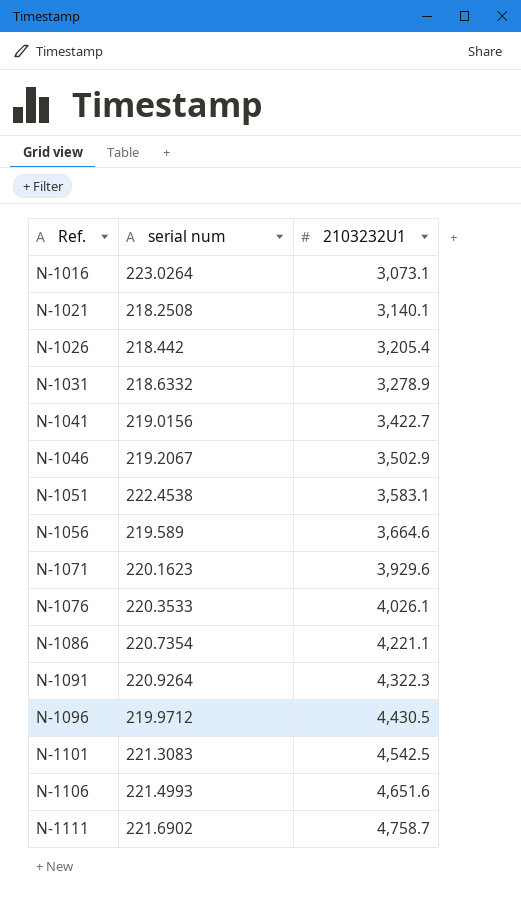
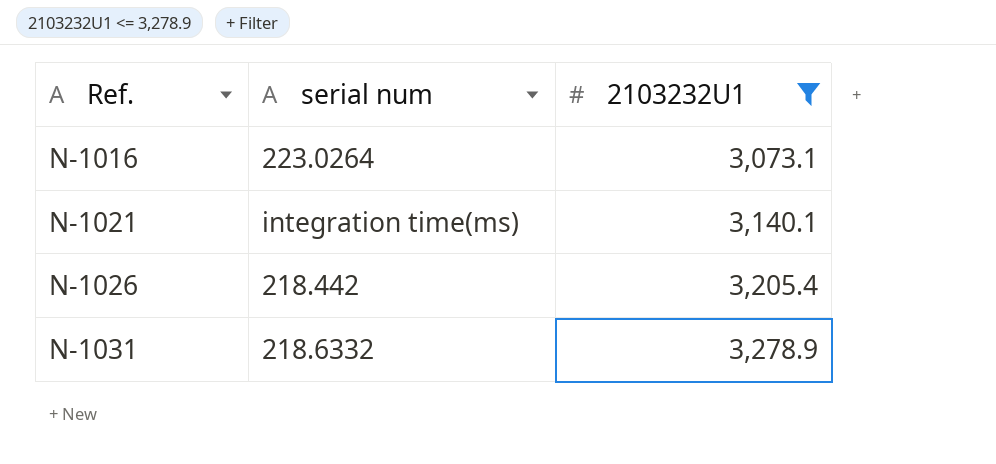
filter: none -> 2103232U1 <= 3,278.9
N-1021 | serial num: 218.2508 -> integration time(ms)

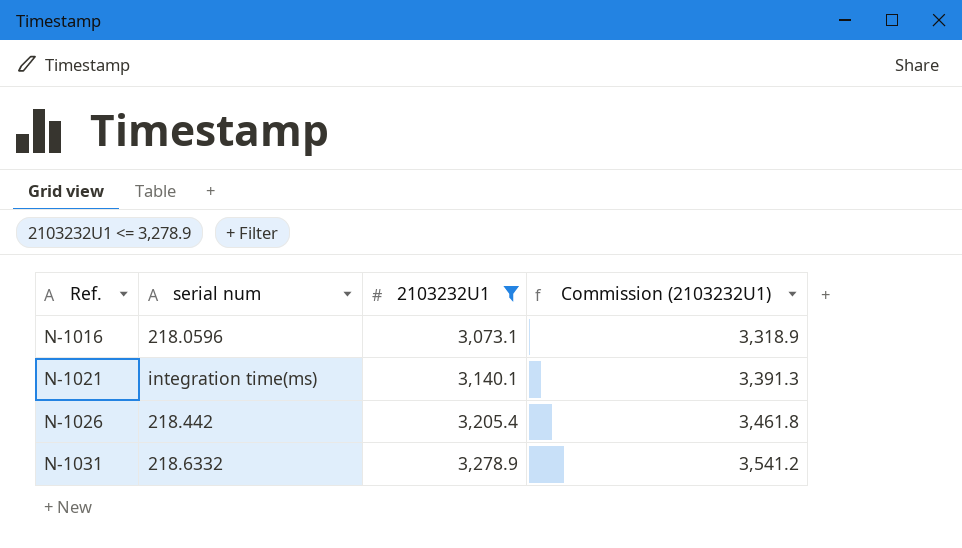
column Commission (2103232U1) | formula: none -> [2103232U1] * 1.08
N-1016 | serial num: 223.0264 -> 218.0596

